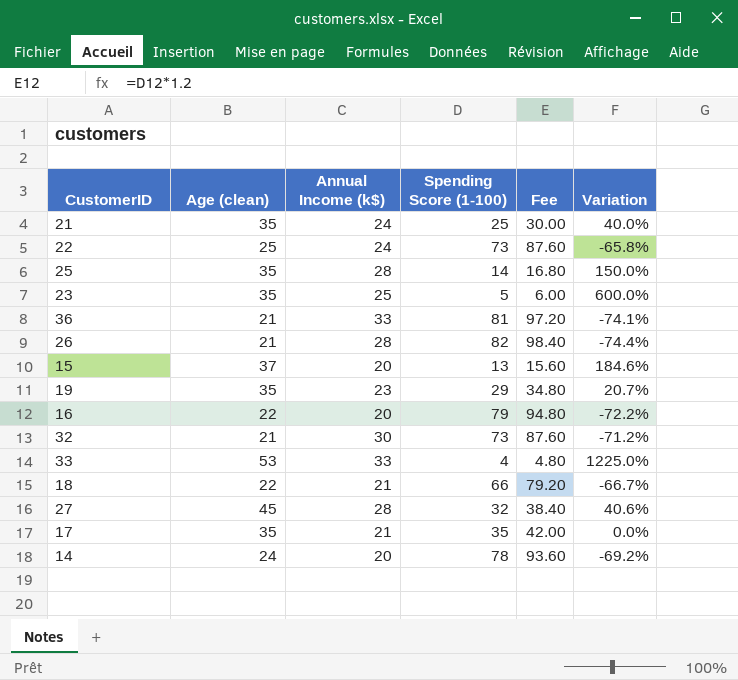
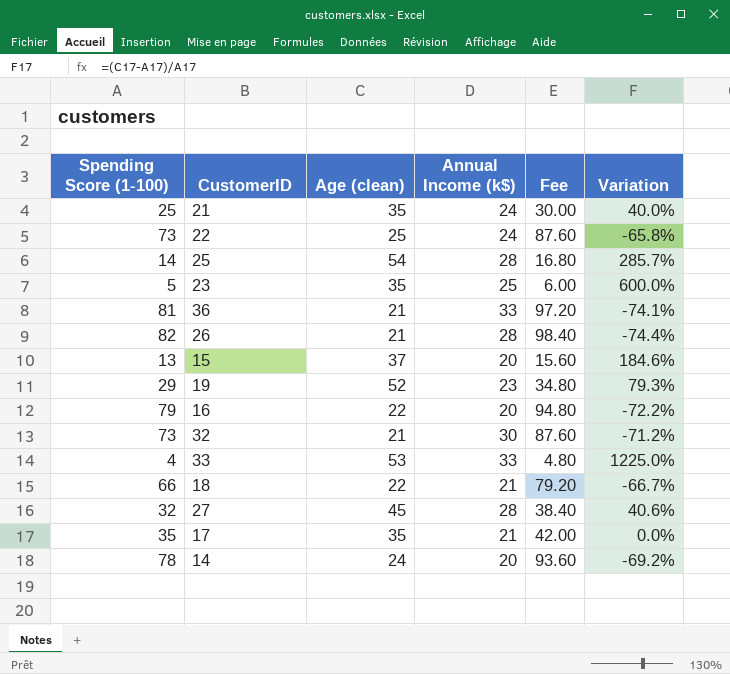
column Spending Score (1-100) | position: 4 -> 1
25 | Age (clean): 35 -> 54
25 | Variation: 150.0% -> 285.7%
19 | Age (clean): 35 -> 52
19 | Variation: 20.7% -> 79.3%

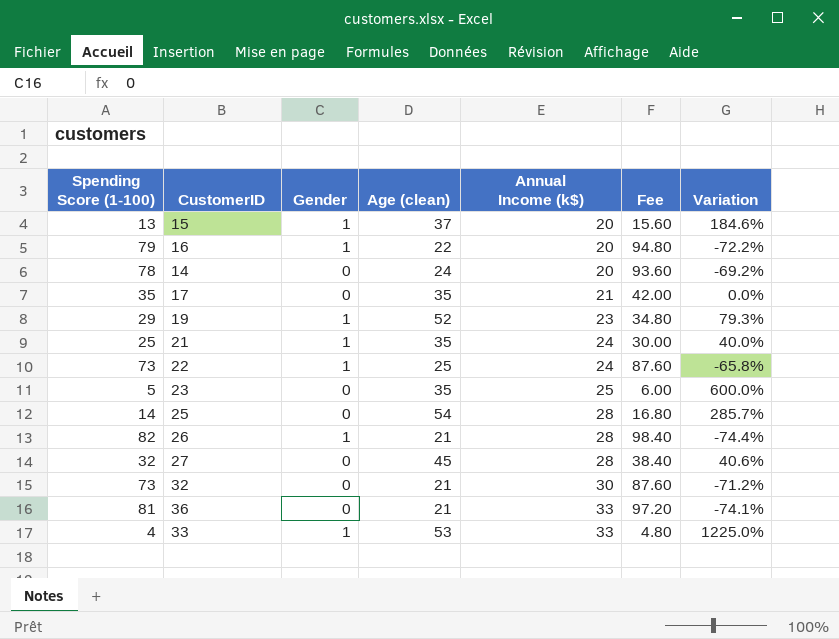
row order: none -> Annual Income (k$) ascending
column Gender | position: none -> 3
row 18: 66 | 22 | 21 | 79.20 | -66.7% -> none

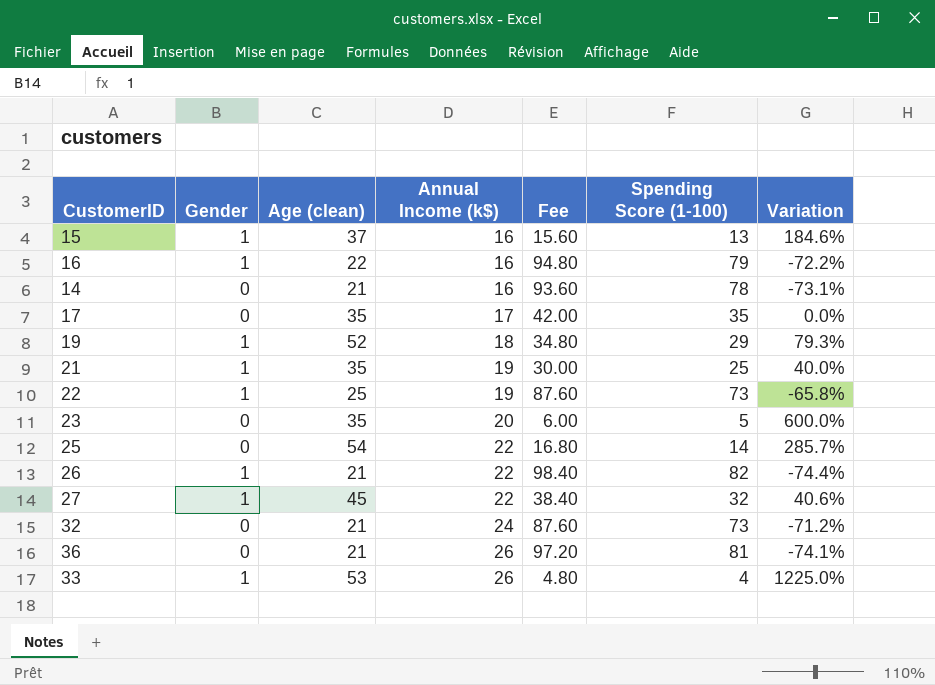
column Spending Score (1-100) | position: 1 -> 6
15 | Annual Income (k$): 20 -> 16
16 | Annual Income (k$): 20 -> 16
14 | Age (clean): 24 -> 21
14 | Annual Income (k$): 20 -> 16
14 | Variation: -69.2% -> -73.1%
17 | Annual Income (k$): 21 -> 17
19 | Annual Income (k$): 23 -> 18
21 | Annual Income (k$): 24 -> 19
22 | Annual Income (k$): 24 -> 19
23 | Annual Income (k$): 25 -> 20
25 | Annual Income (k$): 28 -> 22
26 | Annual Income (k$): 28 -> 22
27 | Gender: 0 -> 1
27 | Annual Income (k$): 28 -> 22
32 | Annual Income (k$): 30 -> 24
36 | Annual Income (k$): 33 -> 26
33 | Annual Income (k$): 33 -> 26

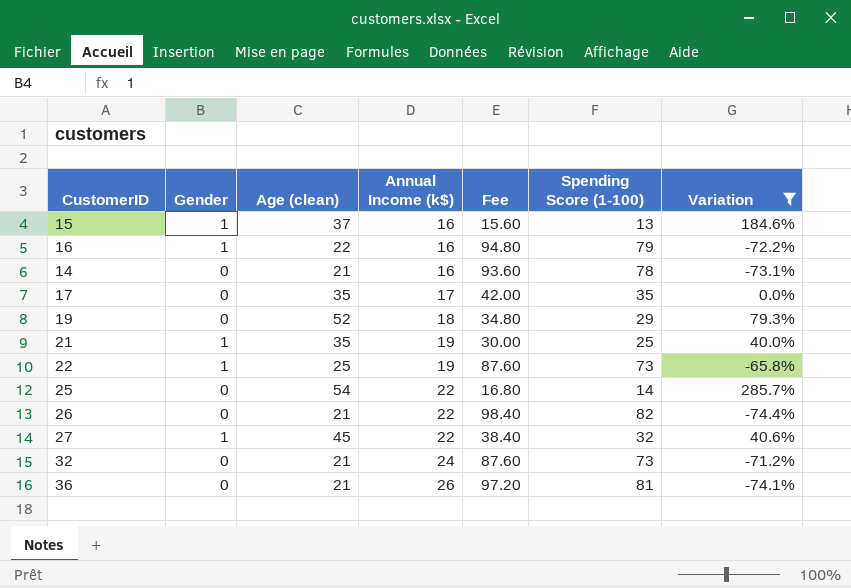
filter: none -> Variation <= 285.7%
19 | Gender: 1 -> 0
26 | Gender: 1 -> 0

